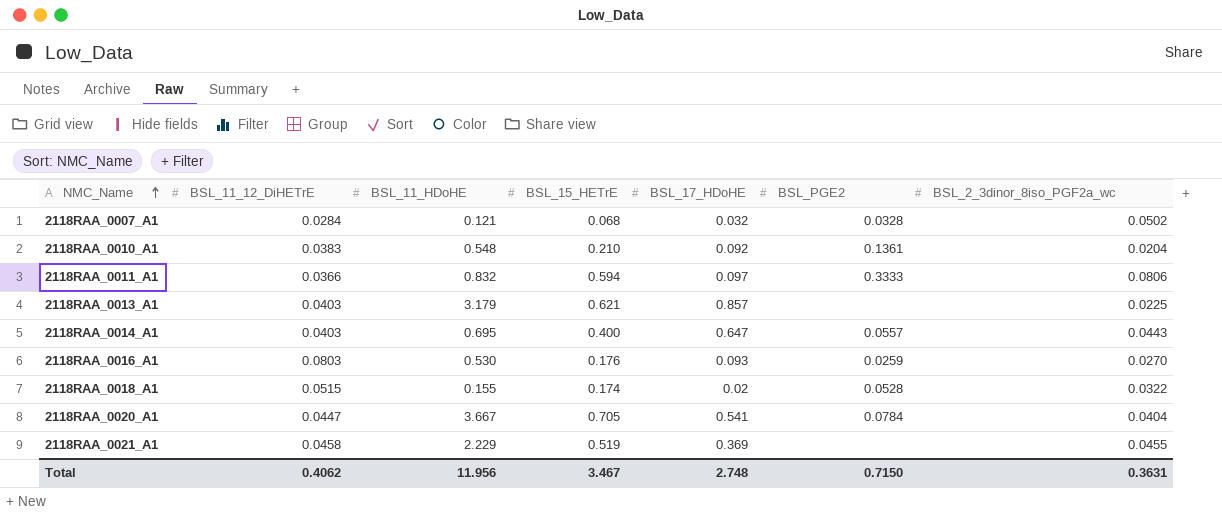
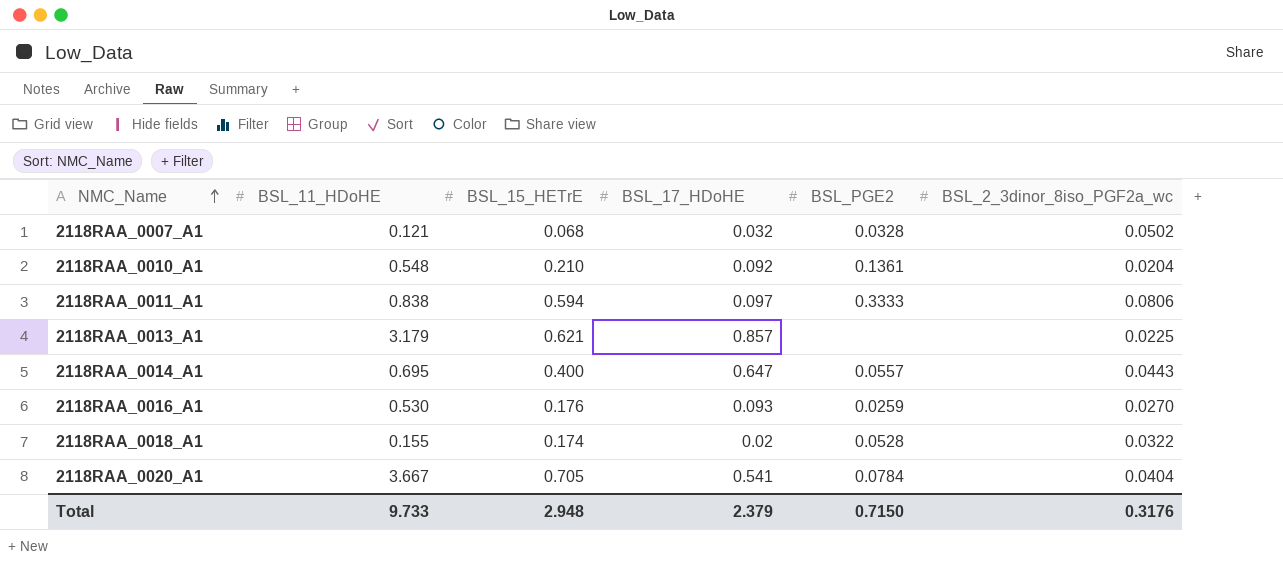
column BSL_11_12_DiHETrE | position: 2 -> none
row 2118RAA_0021_A1: 0.0458 | 2.229 | 0.519 | 0.369 | none | 0.0455 -> none
2118RAA_0011_A1 | BSL_11_HDoHE: 0.832 -> 0.838
Total | BSL_11_HDoHE: 11.956 -> 9.733
Total | BSL_15_HETrE: 3.467 -> 2.948
Total | BSL_17_HDoHE: 2.748 -> 2.379
Total | BSL_2_3dinor_8iso_PGF2a_wc: 0.3631 -> 0.3176

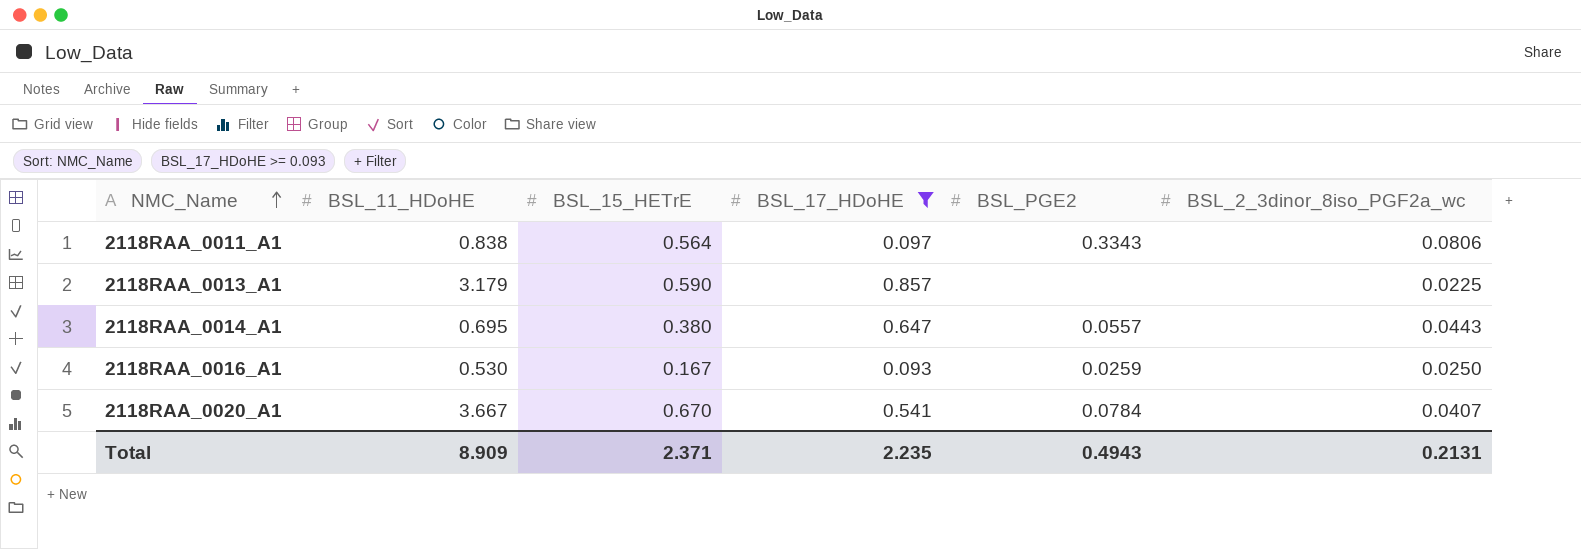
filter: none -> BSL_17_HDoHE >= 0.093
2118RAA_0011_A1 | BSL_15_HETrE: 0.594 -> 0.564
2118RAA_0011_A1 | BSL_PGE2: 0.3333 -> 0.3343
2118RAA_0013_A1 | BSL_15_HETrE: 0.621 -> 0.590
2118RAA_0014_A1 | BSL_15_HETrE: 0.400 -> 0.380
2118RAA_0016_A1 | BSL_15_HETrE: 0.176 -> 0.167
2118RAA_0016_A1 | BSL_2_3dinor_8iso_PGF2a_wc: 0.0270 -> 0.0250
2118RAA_0020_A1 | BSL_15_HETrE: 0.705 -> 0.670
2118RAA_0020_A1 | BSL_2_3dinor_8iso_PGF2a_wc: 0.0404 -> 0.0407
Total | BSL_11_HDoHE: 9.733 -> 8.909
Total | BSL_15_HETrE: 2.948 -> 2.371
Total | BSL_17_HDoHE: 2.379 -> 2.235
Total | BSL_PGE2: 0.7150 -> 0.4943
Total | BSL_2_3dinor_8iso_PGF2a_wc: 0.3176 -> 0.2131

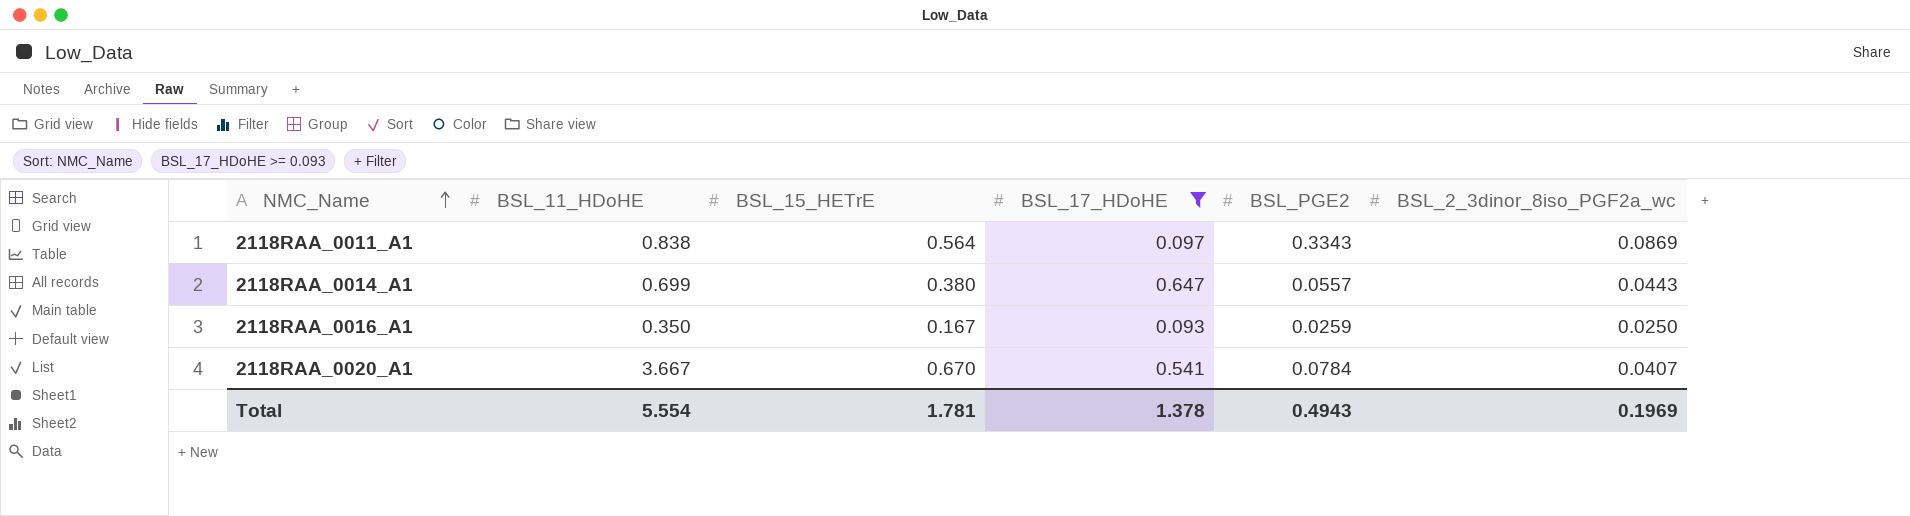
row 2118RAA_0013_A1: 3.179 | 0.590 | 0.857 | none | 0.0225 -> none
2118RAA_0011_A1 | BSL_2_3dinor_8iso_PGF2a_wc: 0.0806 -> 0.0869
2118RAA_0014_A1 | BSL_11_HDoHE: 0.695 -> 0.699
2118RAA_0016_A1 | BSL_11_HDoHE: 0.530 -> 0.350
Total | BSL_11_HDoHE: 8.909 -> 5.554
Total | BSL_15_HETrE: 2.371 -> 1.781
Total | BSL_17_HDoHE: 2.235 -> 1.378
Total | BSL_2_3dinor_8iso_PGF2a_wc: 0.2131 -> 0.1969

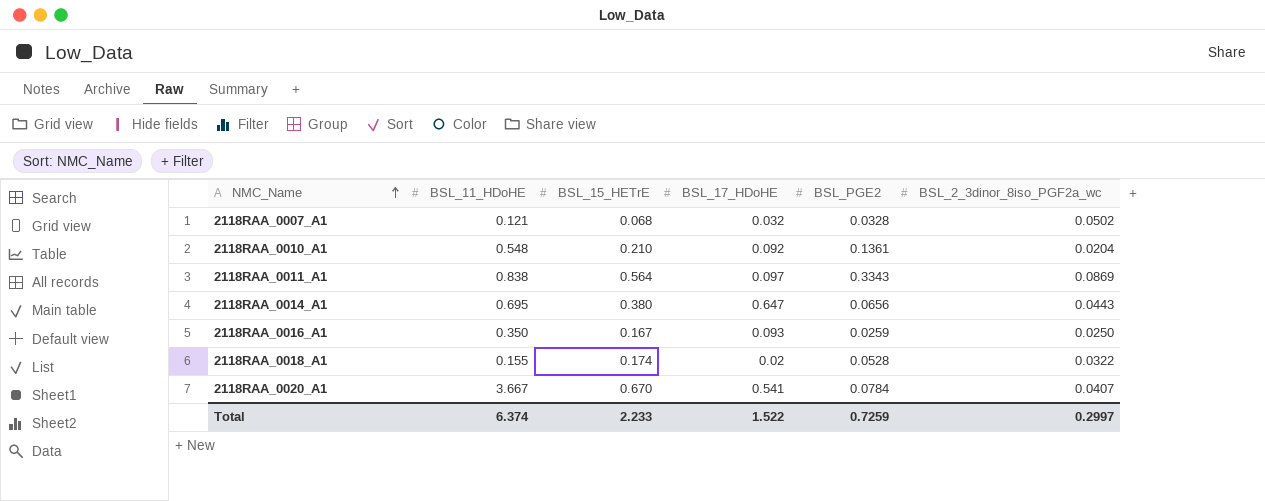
filter: BSL_17_HDoHE >= 0.093 -> none
2118RAA_0014_A1 | BSL_11_HDoHE: 0.699 -> 0.695
2118RAA_0014_A1 | BSL_PGE2: 0.0557 -> 0.0656
Total | BSL_11_HDoHE: 5.554 -> 6.374
Total | BSL_15_HETrE: 1.781 -> 2.233
Total | BSL_17_HDoHE: 1.378 -> 1.522
Total | BSL_PGE2: 0.4943 -> 0.7259
Total | BSL_2_3dinor_8iso_PGF2a_wc: 0.1969 -> 0.2997

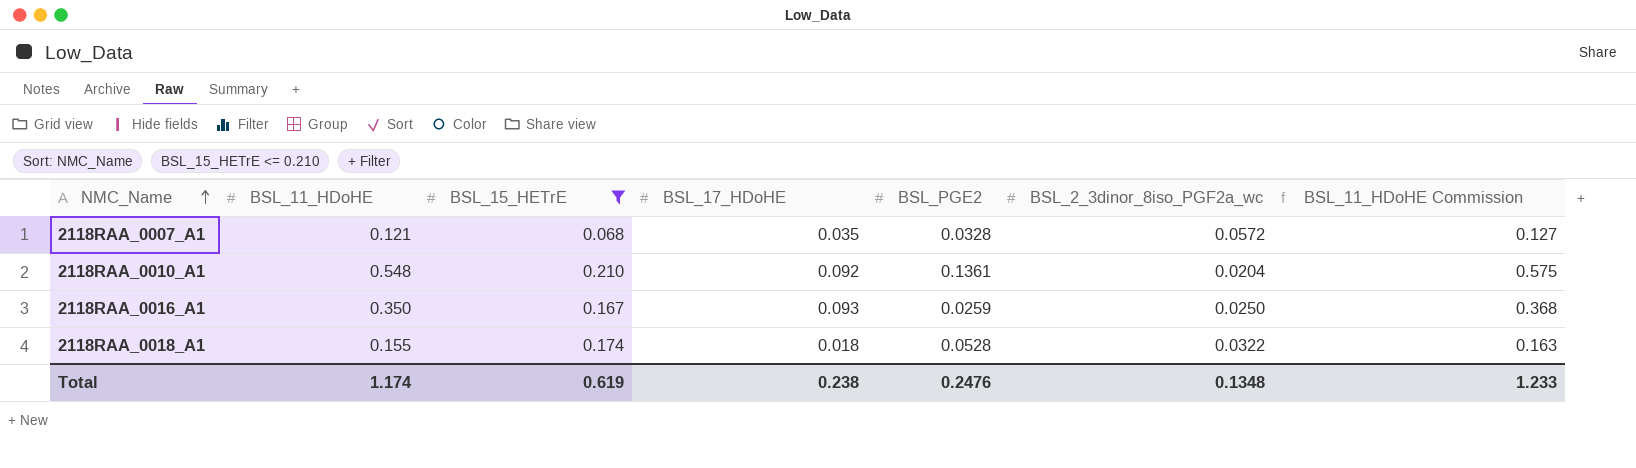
filter: none -> BSL_15_HETrE <= 0.210
column BSL_11_HDoHE Commission | formula: none -> [BSL_11_HDoHE] * 1.05
2118RAA_0007_A1 | BSL_17_HDoHE: 0.032 -> 0.035
2118RAA_0007_A1 | BSL_2_3dinor_8iso_PGF2a_wc: 0.0502 -> 0.0572
2118RAA_0018_A1 | BSL_17_HDoHE: 0.02 -> 0.018
Total | BSL_11_HDoHE: 6.374 -> 1.174
Total | BSL_15_HETrE: 2.233 -> 0.619
Total | BSL_17_HDoHE: 1.522 -> 0.238
Total | BSL_PGE2: 0.7259 -> 0.2476
Total | BSL_2_3dinor_8iso_PGF2a_wc: 0.2997 -> 0.1348

